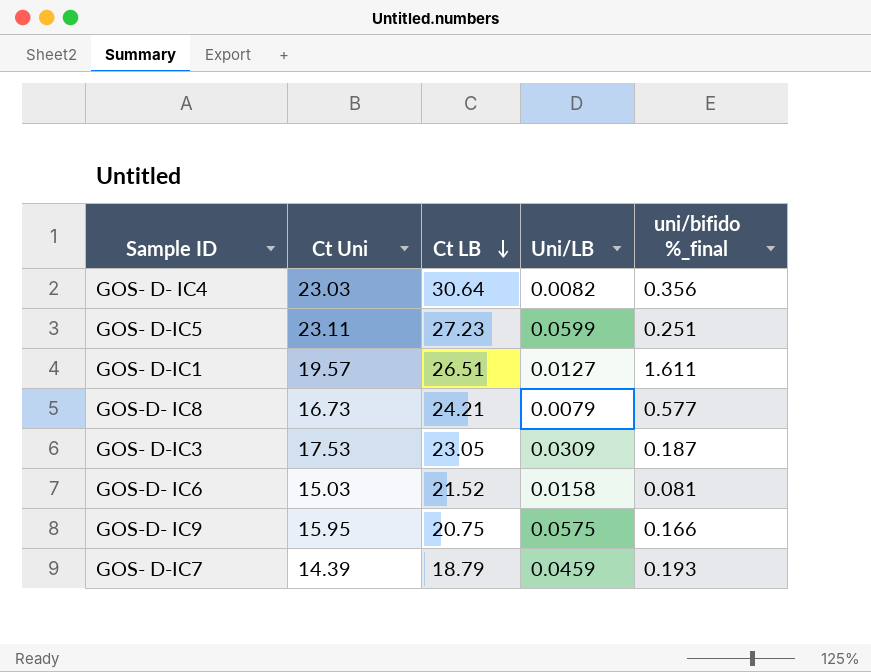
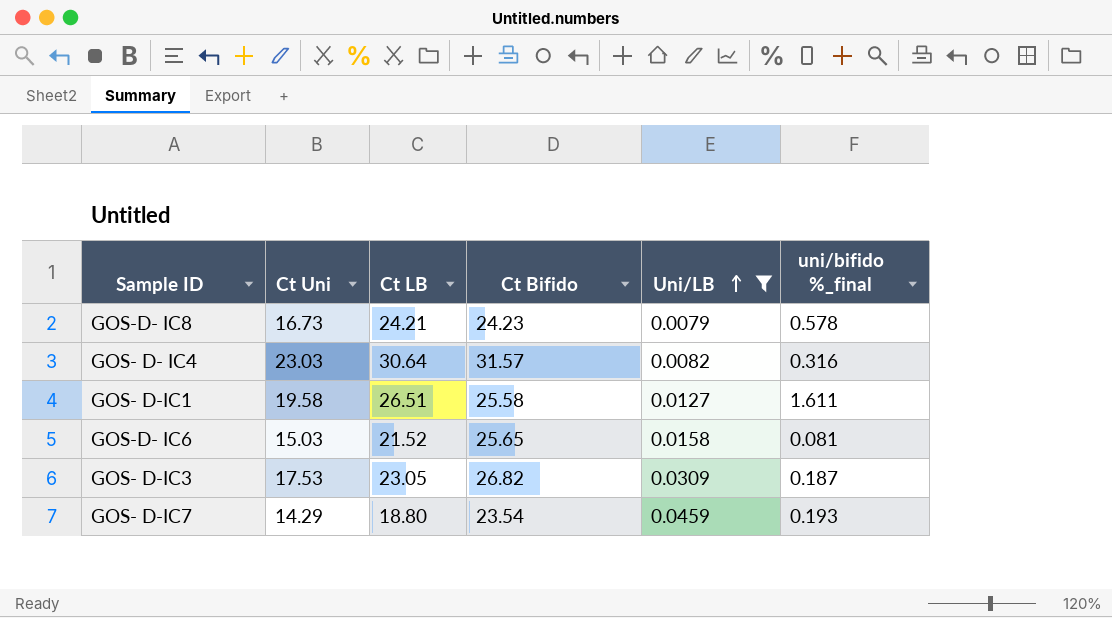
filter: none -> Uni/LB <= 0.0459
row order: Ct LB descending -> Uni/LB ascending
column Ct Bifido | position: none -> 4
GOS-D- IC8 | uni/bifido %_final: 0.577 -> 0.578
GOS- D- IC4 | uni/bifido %_final: 0.356 -> 0.316
GOS- D-IC1 | Ct Uni: 19.57 -> 19.58
GOS- D-IC7 | Ct Uni: 14.39 -> 14.29
GOS- D-IC7 | Ct LB: 18.79 -> 18.80

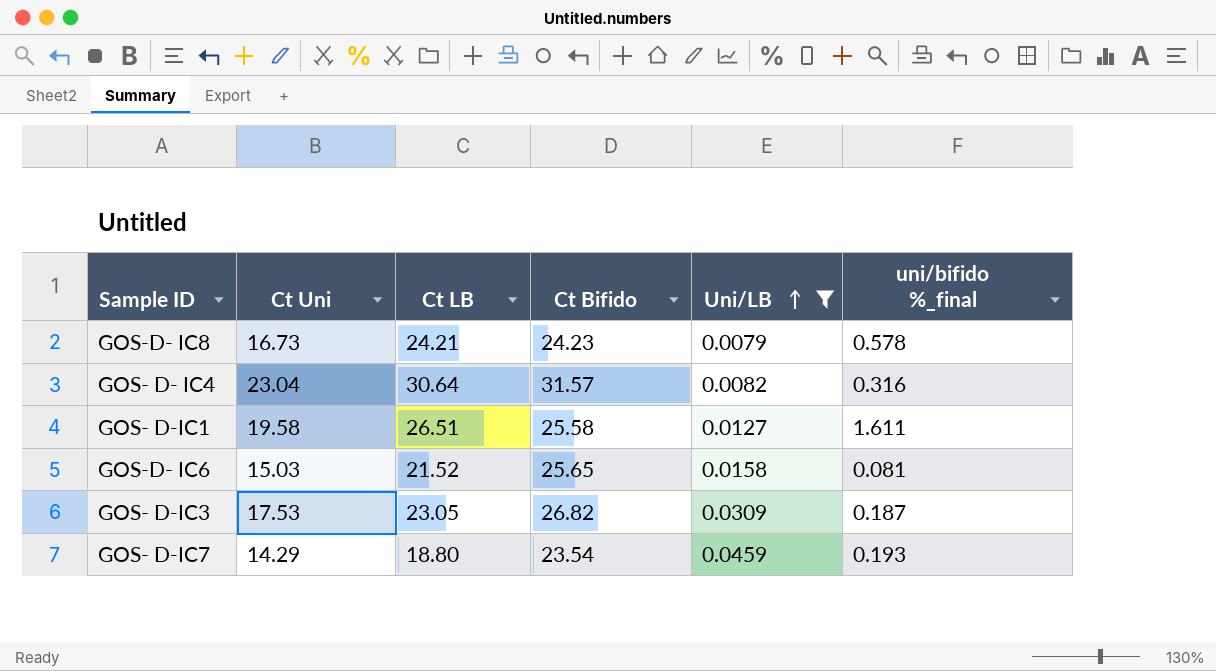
GOS- D- IC4 | Ct Uni: 23.03 -> 23.04

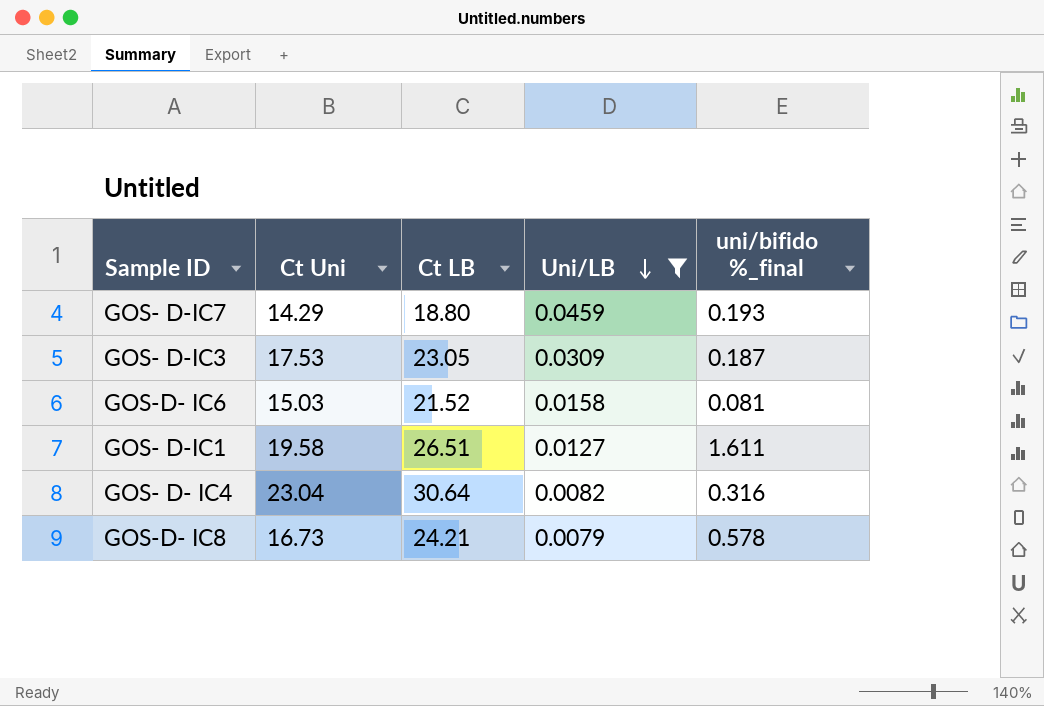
row order: Uni/LB ascending -> Uni/LB descending
column Ct Bifido | position: 4 -> none

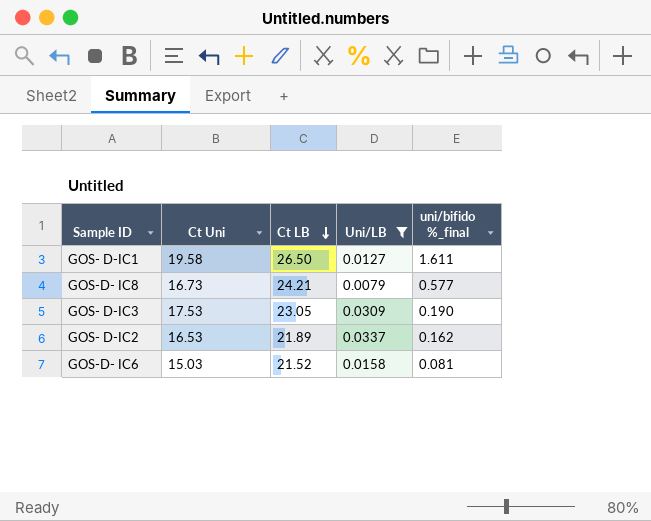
row order: Uni/LB descending -> Ct LB descending
row GOS- D-IC7: 14.29 | 18.80 | 0.0459 | 0.193 -> none
row GOS- D- IC4: 23.04 | 30.64 | 0.0082 | 0.316 -> none
GOS- D-IC1 | Ct LB: 26.51 -> 26.50
GOS-D- IC8 | uni/bifido %_final: 0.578 -> 0.577
GOS- D-IC3 | uni/bifido %_final: 0.187 -> 0.190
row GOS- D-IC2: none -> 16.53 | 21.89 | 0.0337 | 0.162

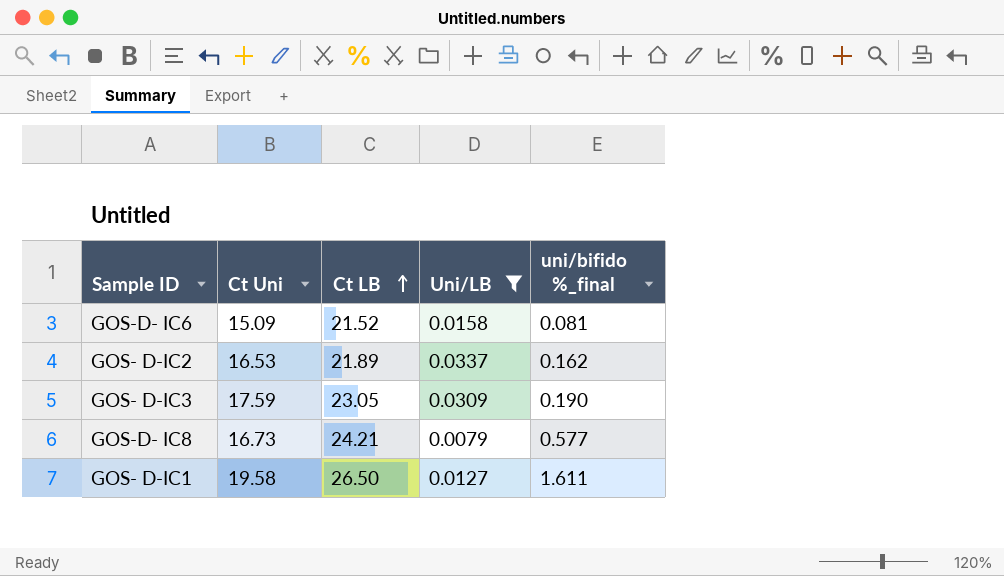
row order: Ct LB descending -> Ct LB ascending
GOS-D- IC6 | Ct Uni: 15.03 -> 15.09
GOS- D-IC3 | Ct Uni: 17.53 -> 17.59

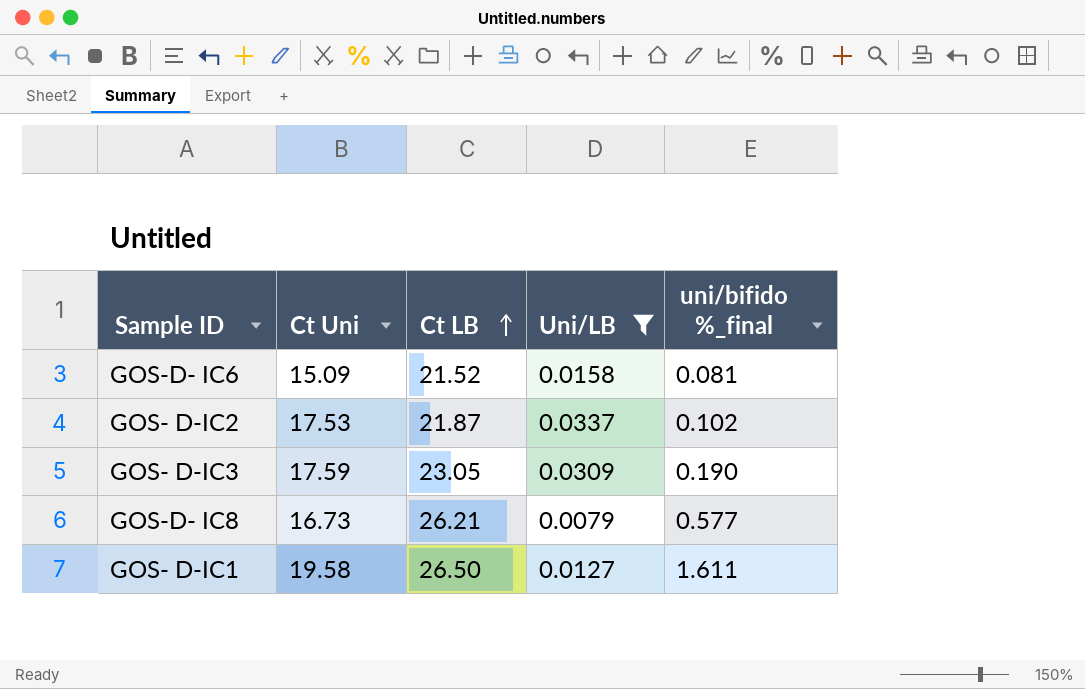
GOS- D-IC2 | Ct Uni: 16.53 -> 17.53
GOS- D-IC2 | Ct LB: 21.89 -> 21.87
GOS- D-IC2 | uni/bifido %_final: 0.162 -> 0.102
GOS-D- IC8 | Ct LB: 24.21 -> 26.21

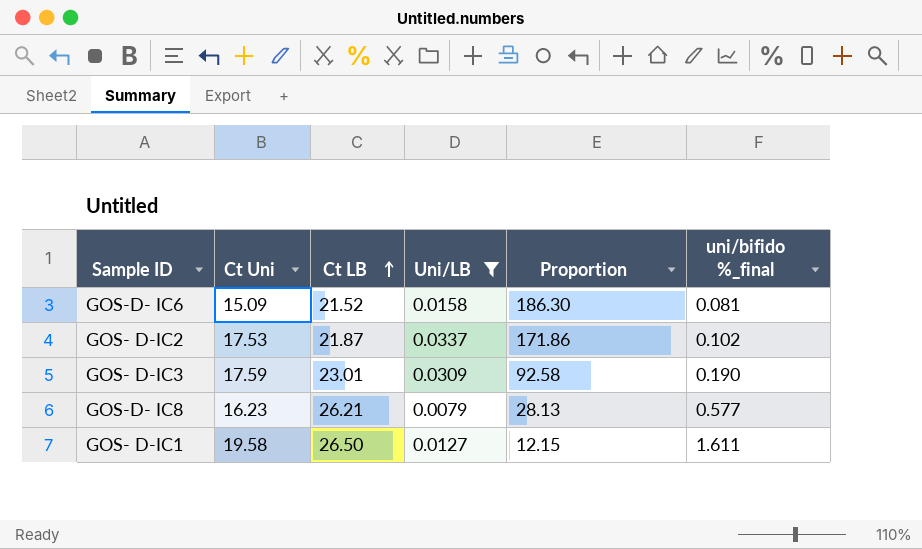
column Proportion | formula: none -> [Ct Uni] / [uni/bifido %_final]
GOS- D-IC3 | Ct LB: 23.05 -> 23.01
GOS-D- IC8 | Ct Uni: 16.73 -> 16.23

